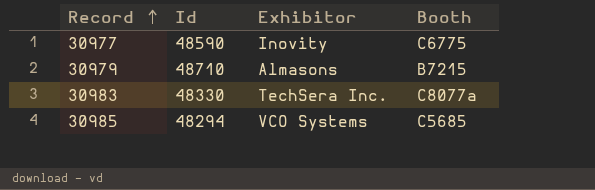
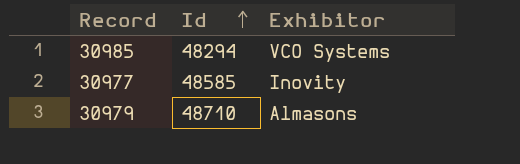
row order: Record ascending -> Id ascending
column Booth | position: 4 -> none
row 30983: 48330 | TechSera Inc. | C8077a -> none
30977 | Id: 48590 -> 48585

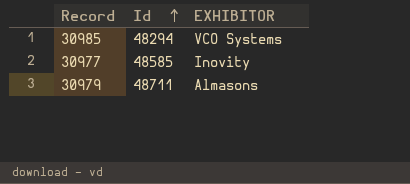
column name: Exhibitor -> EXHIBITOR
30979 | Id: 48710 -> 48711

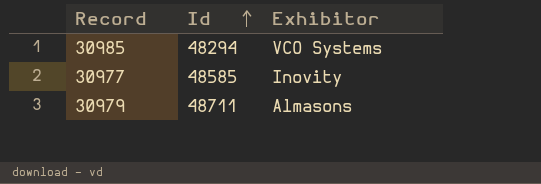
column name: EXHIBITOR -> Exhibitor

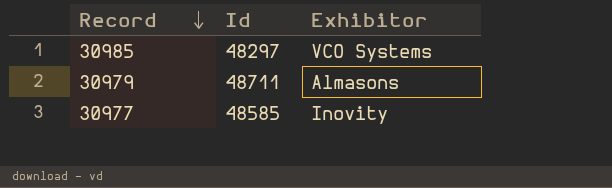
row order: Id ascending -> Record descending
30985 | Id: 48294 -> 48297

